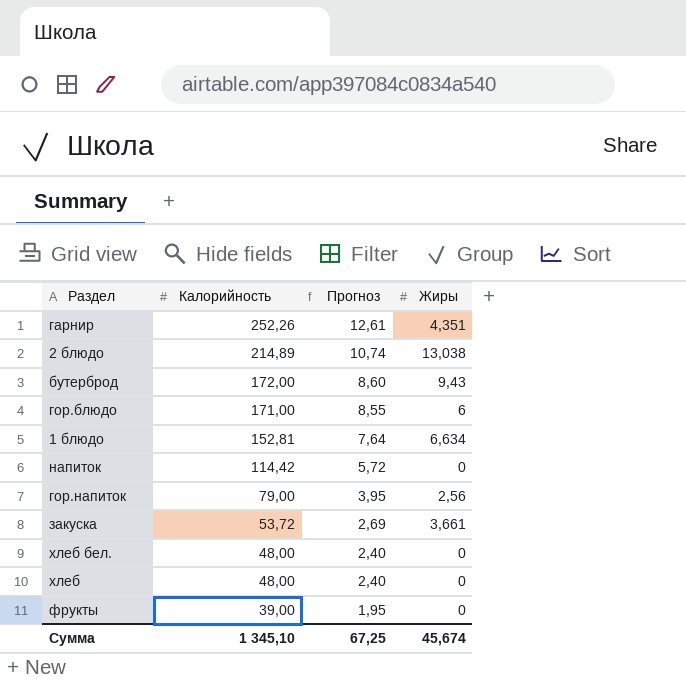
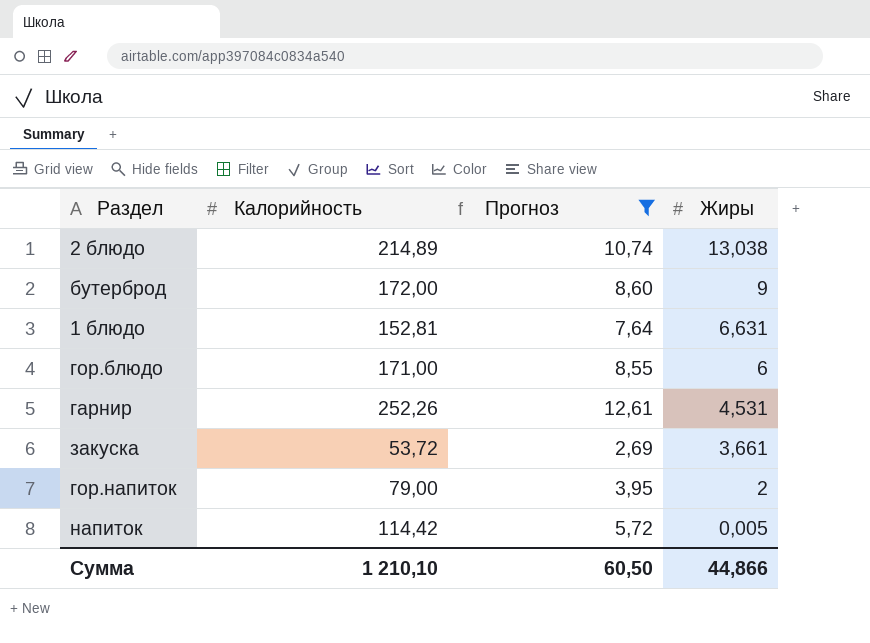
filter: none -> Прогноз >= 2,69
row order: Калорийность descending -> Жиры descending
бутерброд | Жиры: 9,43 -> 9
1 блюдо | Жиры: 6,634 -> 6,631
гарнир | Жиры: 4,351 -> 4,531
гор.напиток | Жиры: 2,56 -> 2
напиток | Жиры: 0 -> 0,005
Сумма | Калорийность: 1 345,10 -> 1 210,10
Сумма | Прогноз: 67,25 -> 60,50
Сумма | Жиры: 45,674 -> 44,866

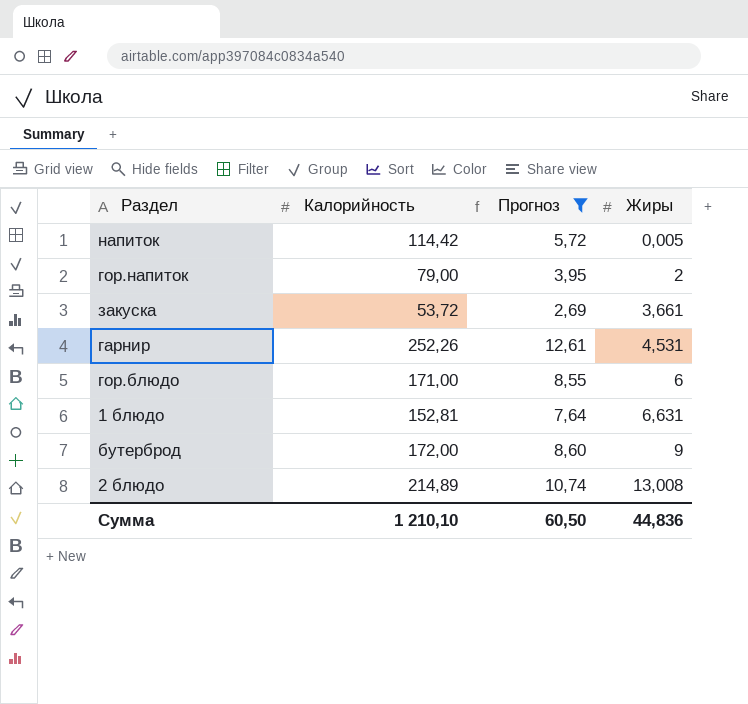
row order: Жиры descending -> Жиры ascending
2 блюдо | Жиры: 13,038 -> 13,008
Сумма | Жиры: 44,866 -> 44,836

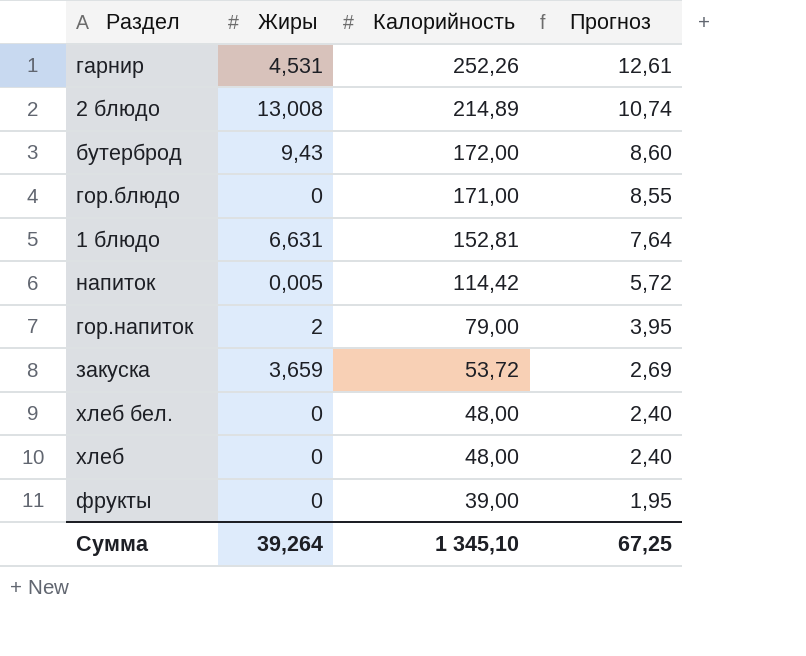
filter: Прогноз >= 2,69 -> none
row order: Жиры ascending -> Калорийность descending
column Жиры | position: 4 -> 2
бутерброд | Жиры: 9 -> 9,43
гор.блюдо | Жиры: 6 -> 0
закуска | Жиры: 3,661 -> 3,659
Сумма | Жиры: 44,836 -> 39,264
Сумма | Калорийность: 1 210,10 -> 1 345,10
Сумма | Прогноз: 60,50 -> 67,25

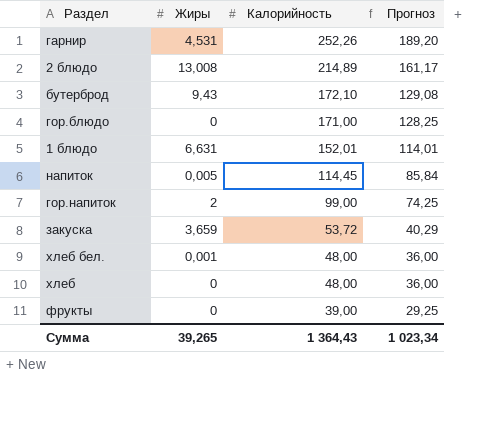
column Прогноз | formula: [Калорийность] * 0,05 -> [Калорийность] * 0,75
бутерброд | Калорийность: 172,00 -> 172,10
1 блюдо | Калорийность: 152,81 -> 152,01
напиток | Калорийность: 114,42 -> 114,45
гор.напиток | Калорийность: 79,00 -> 99,00
хлеб бел. | Жиры: 0 -> 0,001
Сумма | Жиры: 39,264 -> 39,265
Сумма | Калорийность: 1 345,10 -> 1 364,43
Сумма | Прогноз: 67,25 -> 1 023,34

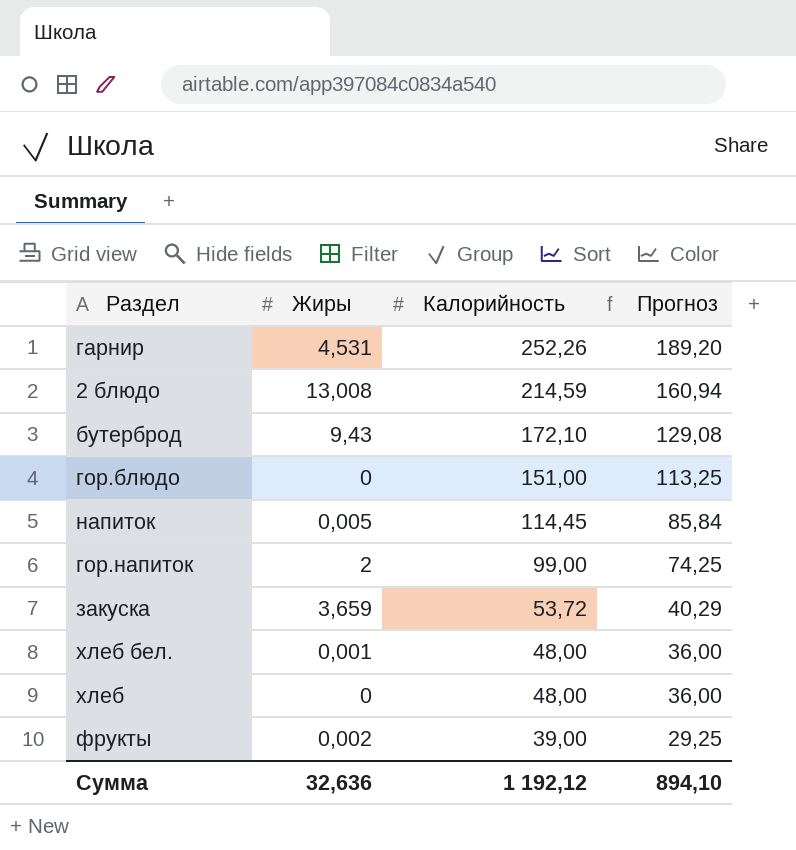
row 1 блюдо: 6,631 | 152,01 | 114,01 -> none
2 блюдо | Калорийность: 214,89 -> 214,59
2 блюдо | Прогноз: 161,17 -> 160,94
гор.блюдо | Калорийность: 171,00 -> 151,00
гор.блюдо | Прогноз: 128,25 -> 113,25
фрукты | Жиры: 0 -> 0,002
Сумма | Жиры: 39,265 -> 32,636
Сумма | Калорийность: 1 364,43 -> 1 192,12
Сумма | Прогноз: 1 023,34 -> 894,10

